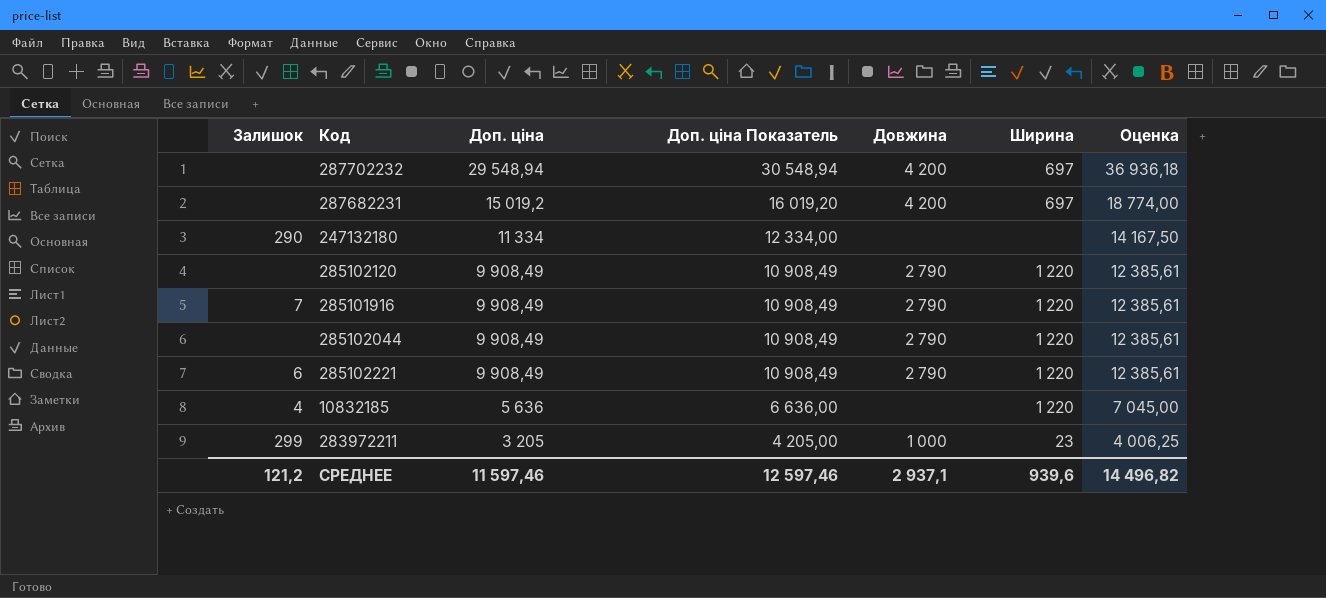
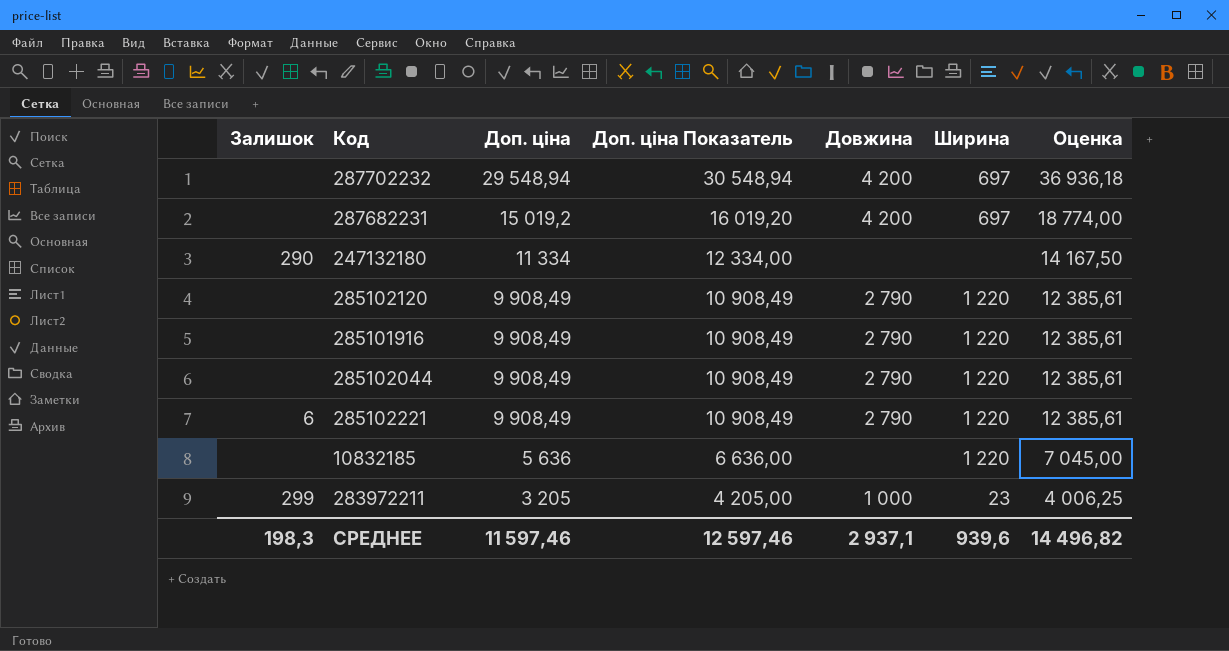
285101916 | Залишок: 7 -> none
10832185 | Залишок: 4 -> none
СРЕДНЕЕ | Залишок: 121,2 -> 198,3

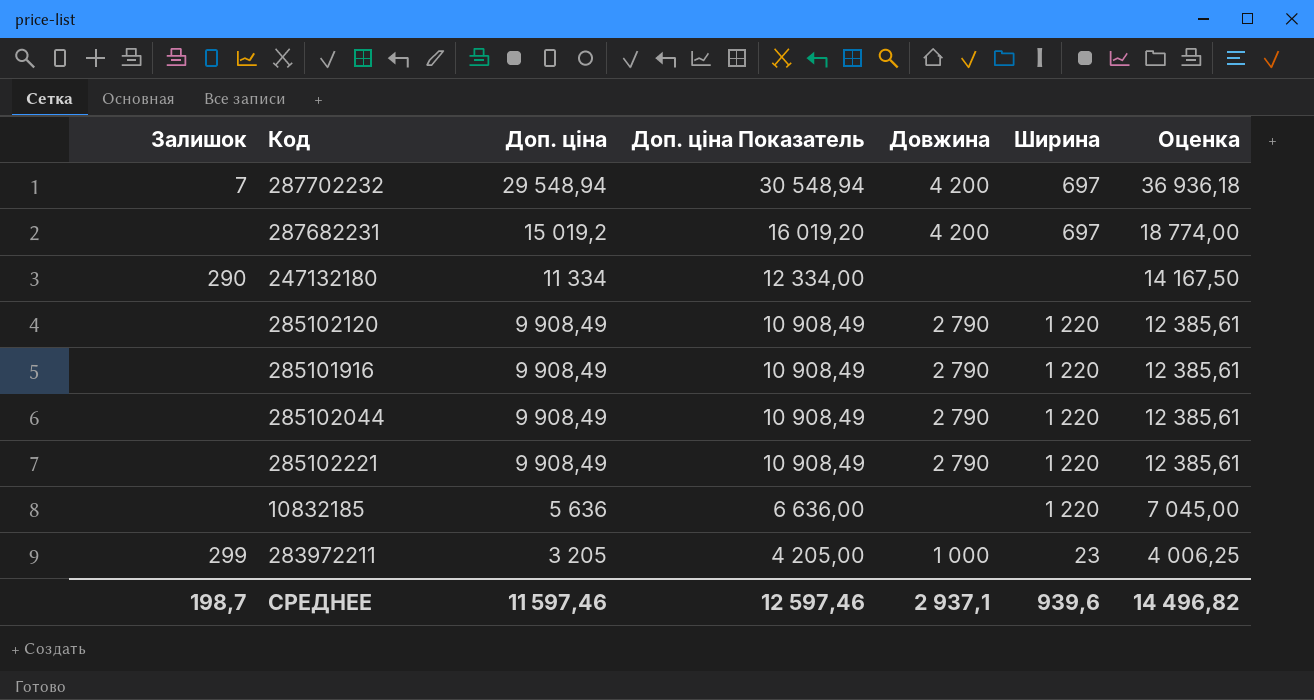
287702232 | Залишок: none -> 7
285102221 | Залишок: 6 -> none
СРЕДНЕЕ | Залишок: 198,3 -> 198,7

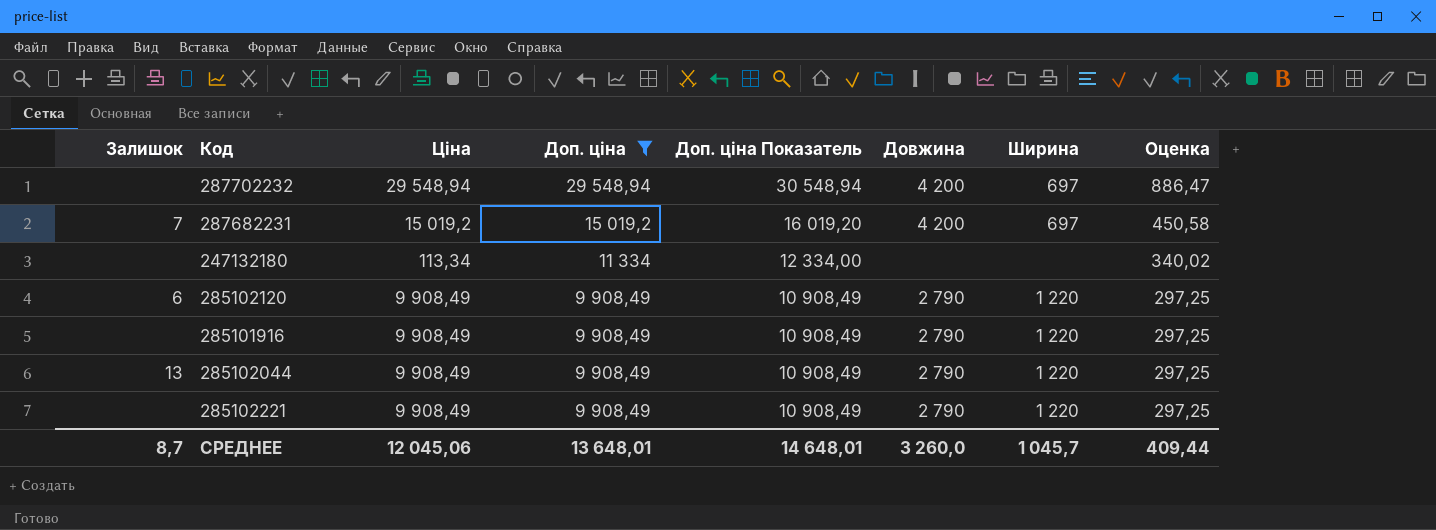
filter: none -> Доп. ціна >= 9 908,49
column Ціна | position: none -> 3
column Оценка | formula: [Доп. ціна] * 1,25 -> [Доп. ціна] * 0,03
287702232 | Залишок: 7 -> none
287682231 | Залишок: none -> 7
247132180 | Залишок: 290 -> none
285102120 | Залишок: none -> 6
285102044 | Залишок: none -> 13
СРЕДНЕЕ | Залишок: 198,7 -> 8,7
СРЕДНЕЕ | Доп. ціна: 11 597,46 -> 13 648,01
СРЕДНЕЕ | Доп. ціна Показатель: 12 597,46 -> 14 648,01
СРЕДНЕЕ | Довжина: 2 937,1 -> 3 260,0
СРЕДНЕЕ | Ширина: 939,6 -> 1 045,7
СРЕДНЕЕ | Оценка: 14 496,82 -> 409,44

